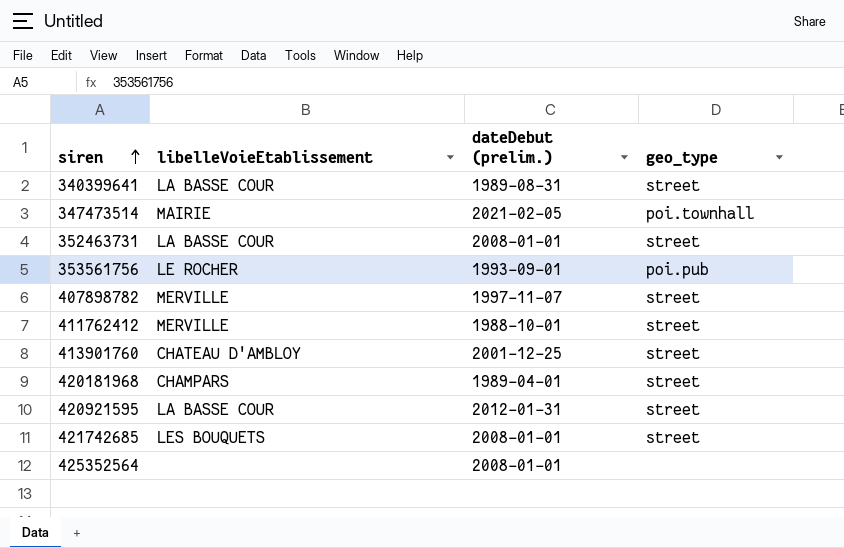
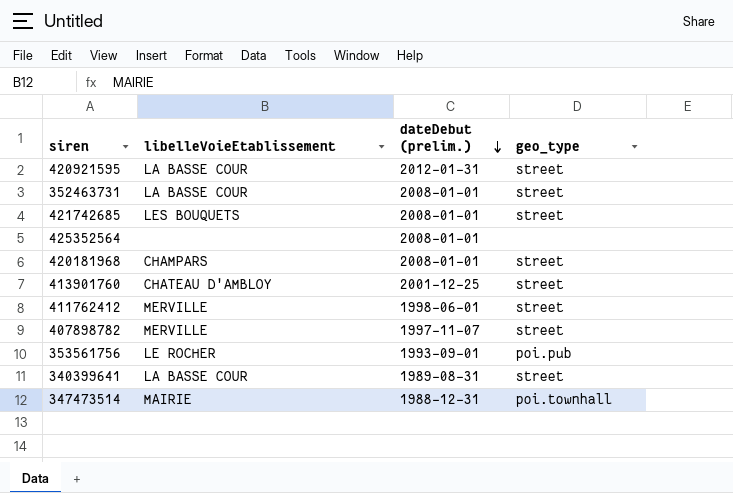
row order: siren ascending -> dateDebut (prelim.) descending
420181968 | dateDebut (prelim.): 1989-04-01 -> 2008-01-01
411762412 | dateDebut (prelim.): 1988-10-01 -> 1998-06-01
347473514 | dateDebut (prelim.): 2021-02-05 -> 1988-12-31

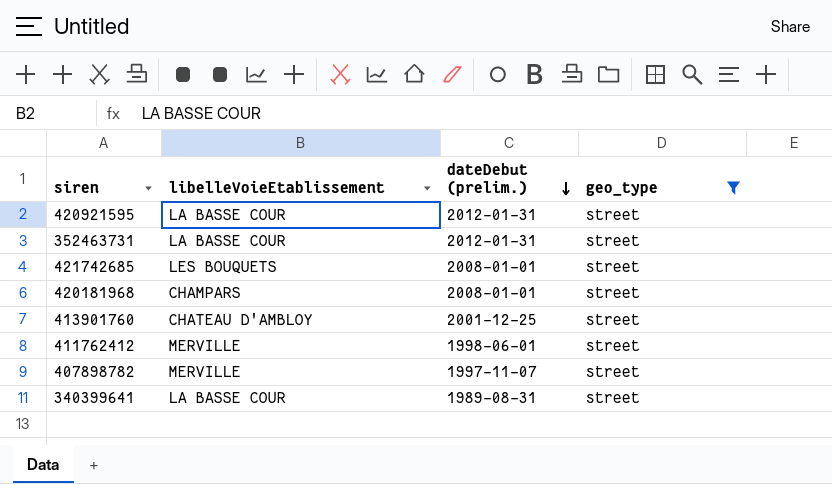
filter: none -> geo_type = street
352463731 | dateDebut (prelim.): 2008-01-01 -> 2012-01-31

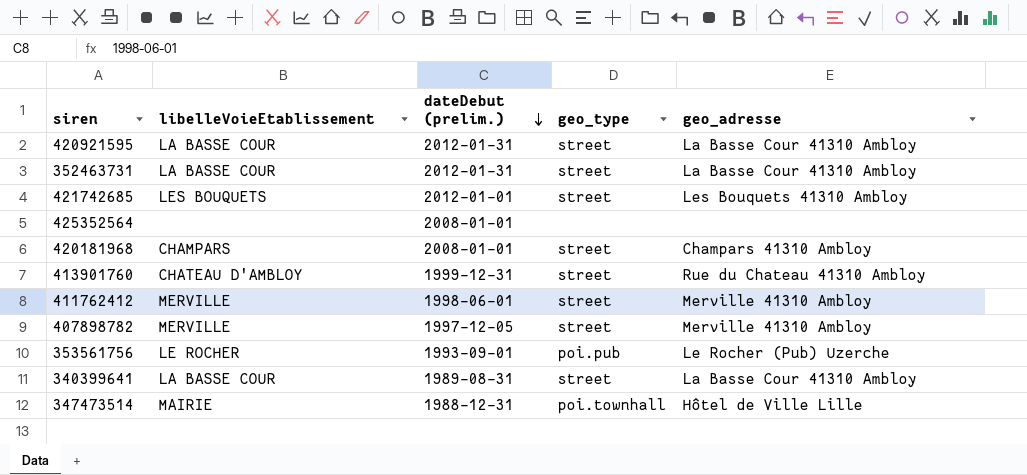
filter: geo_type = street -> none
column geo_adresse | position: none -> 5
421742685 | dateDebut (prelim.): 2008-01-01 -> 2012-01-01
413901760 | dateDebut (prelim.): 2001-12-25 -> 1999-12-31
407898782 | dateDebut (prelim.): 1997-11-07 -> 1997-12-05

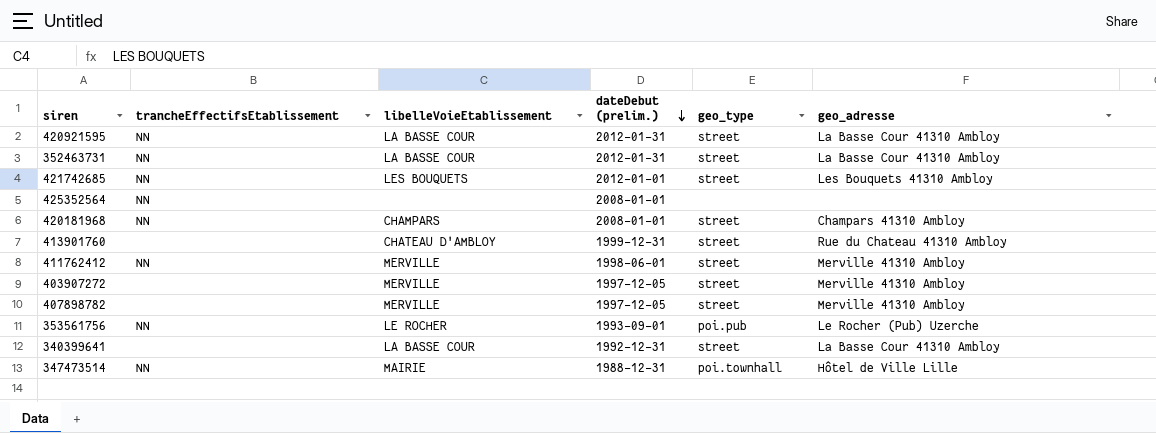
column trancheEffectifsEtablissement | position: none -> 2
row 403907272: none -> none | MERVILLE | 1997-12-05 | street | Merville 41310 Ambloy
340399641 | dateDebut (prelim.): 1989-08-31 -> 1992-12-31

